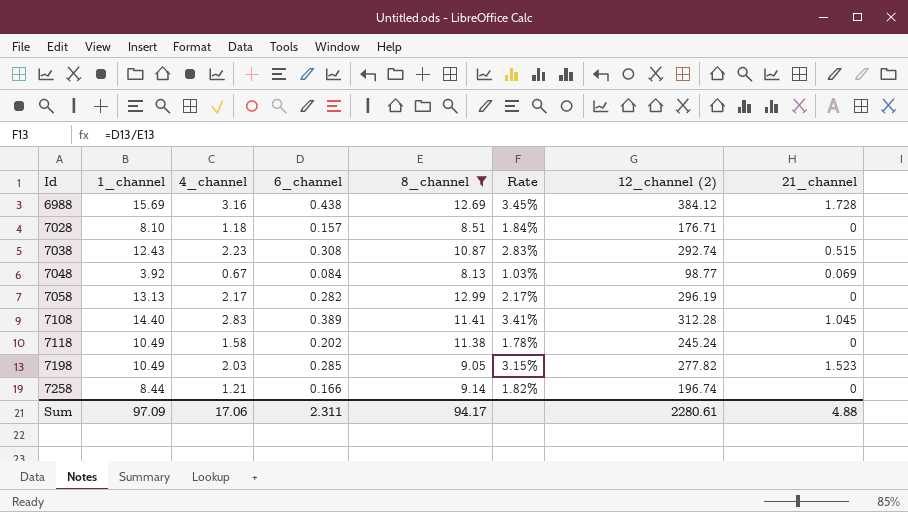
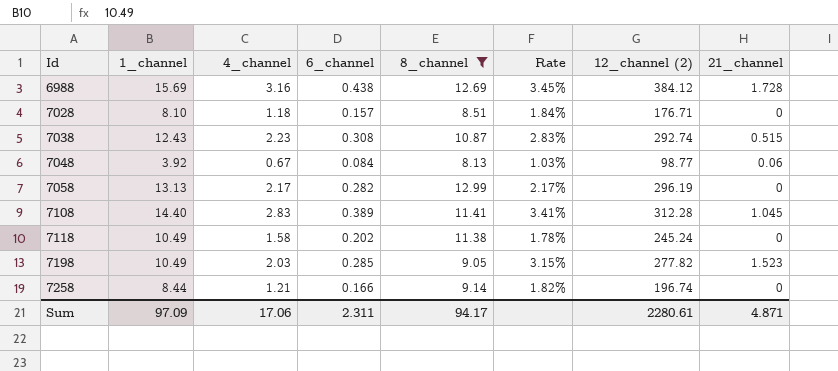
7048 | 21_channel: 0.069 -> 0.06
Sum | 21_channel: 4.88 -> 4.871

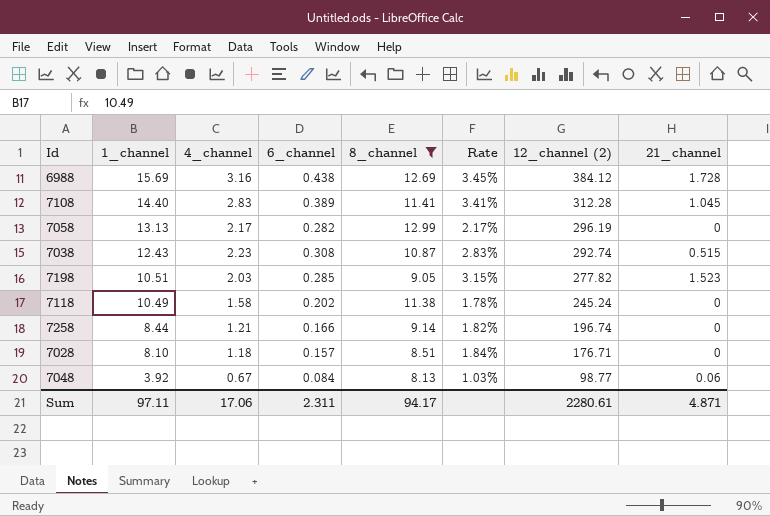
row order: Id ascending -> 1_channel descending
7198 | 1_channel: 10.49 -> 10.51
Sum | 1_channel: 97.09 -> 97.11

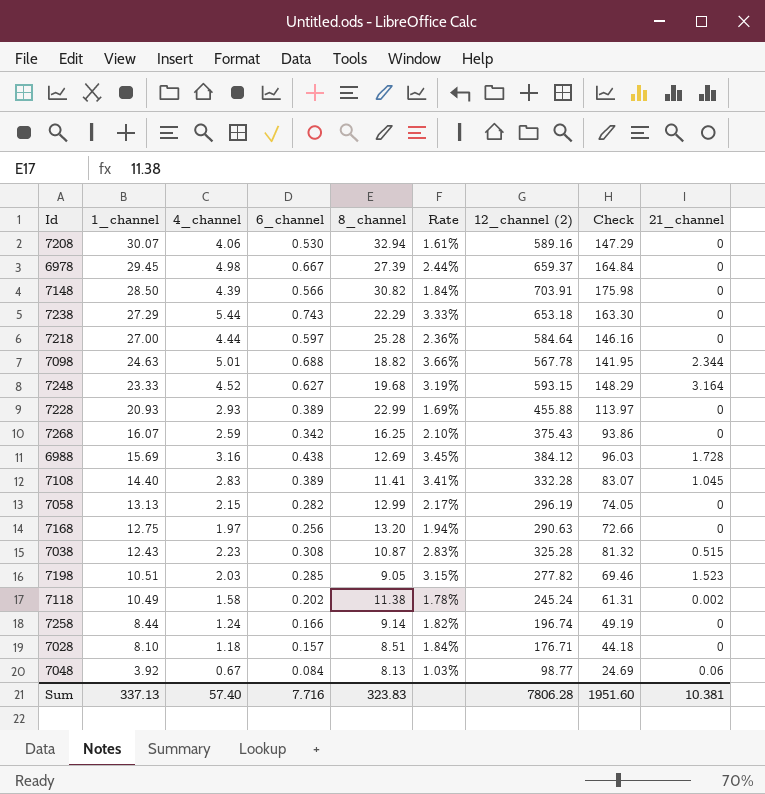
filter: 8_channel <= 12.99 -> none
column Check | formula: none -> [12_channel (2)] * 0.25
7108 | 12_channel (2): 312.28 -> 332.28
7058 | 4_channel: 2.17 -> 2.15
7038 | 12_channel (2): 292.74 -> 325.28
7118 | 21_channel: 0 -> 0.002
7258 | 4_channel: 1.21 -> 1.24
Sum | 1_channel: 97.11 -> 337.13
Sum | 4_channel: 17.06 -> 57.40
Sum | 6_channel: 2.311 -> 7.716
Sum | 8_channel: 94.17 -> 323.83
Sum | 12_channel (2): 2280.61 -> 7806.28
Sum | 21_channel: 4.871 -> 10.381

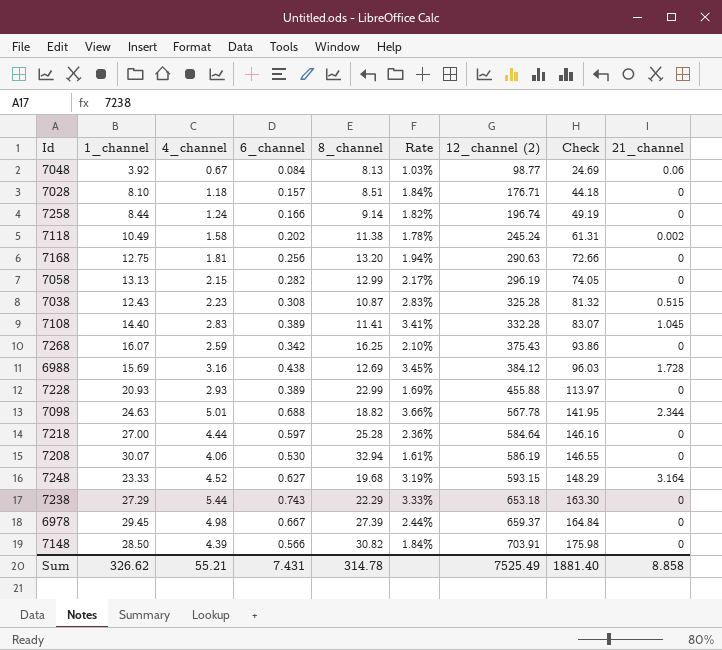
row order: 1_channel descending -> 12_channel (2) ascending
row 7198: 10.51 | 2.03 | 0.285 | 9.05 | 3.15% | 277.82 | 69.46 | 1.523 -> none
7168 | 4_channel: 1.97 -> 1.81
7208 | 12_channel (2): 589.16 -> 586.19
7208 | Check: 147.29 -> 146.55
Sum | 1_channel: 337.13 -> 326.62
Sum | 4_channel: 57.40 -> 55.21
Sum | 6_channel: 7.716 -> 7.431
Sum | 8_channel: 323.83 -> 314.78
Sum | 12_channel (2): 7806.28 -> 7525.49
Sum | Check: 1951.60 -> 1881.40
Sum | 21_channel: 10.381 -> 8.858

